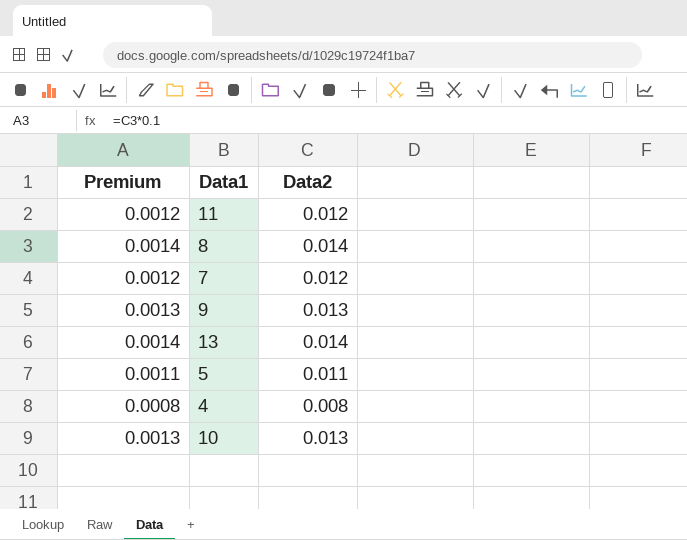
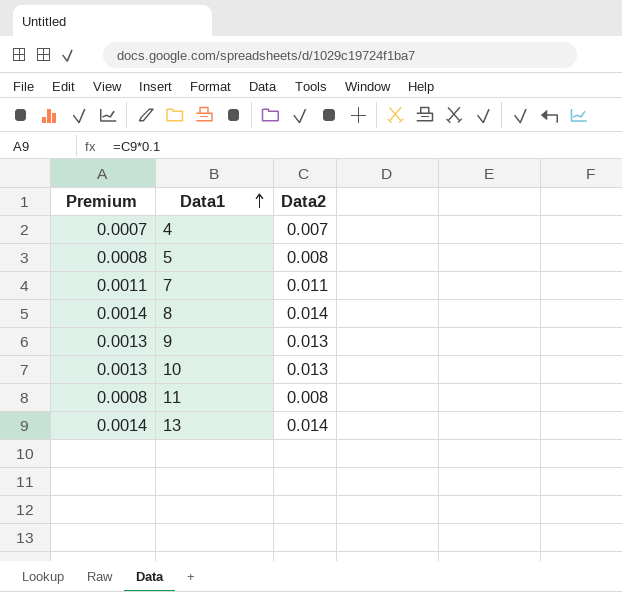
row order: none -> Data1 ascending
4 | Premium: 0.0008 -> 0.0007
4 | Data2: 0.008 -> 0.007
5 | Premium: 0.0011 -> 0.0008
5 | Data2: 0.011 -> 0.008
7 | Premium: 0.0012 -> 0.0011
7 | Data2: 0.012 -> 0.011
11 | Premium: 0.0012 -> 0.0008
11 | Data2: 0.012 -> 0.008

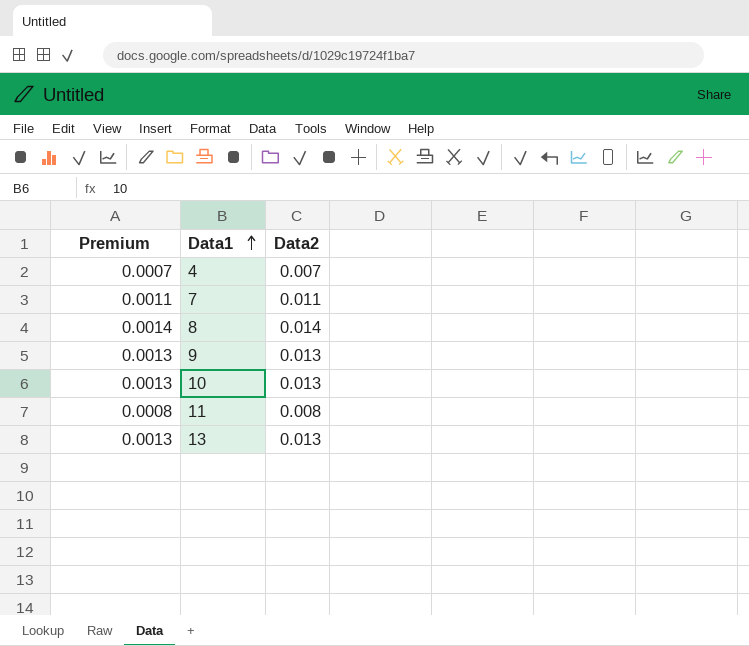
row 5: 0.0008 | 0.008 -> none
13 | Premium: 0.0014 -> 0.0013
13 | Data2: 0.014 -> 0.013

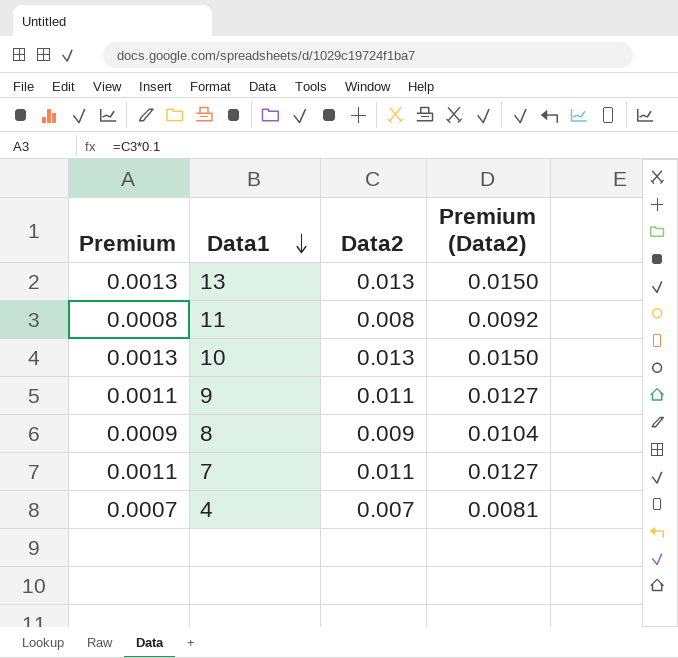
row order: Data1 ascending -> Data1 descending
column Premium (Data2) | formula: none -> [Data2] * 1.15
9 | Premium: 0.0013 -> 0.0011
9 | Data2: 0.013 -> 0.011
8 | Premium: 0.0014 -> 0.0009
8 | Data2: 0.014 -> 0.009

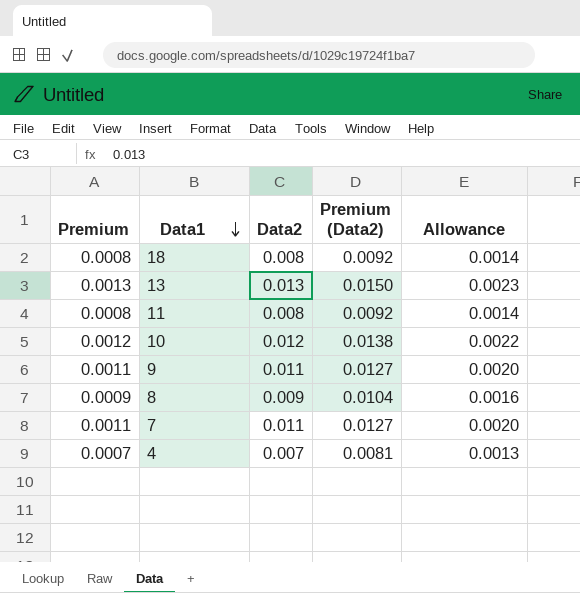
column Allowance | formula: none -> [Data2] * 0.18
row 18: none -> 0.0008 | 0.008 | 0.0092 | 0.0014
10 | Premium: 0.0013 -> 0.0012
10 | Data2: 0.013 -> 0.012
10 | Premium (Data2): 0.0150 -> 0.0138

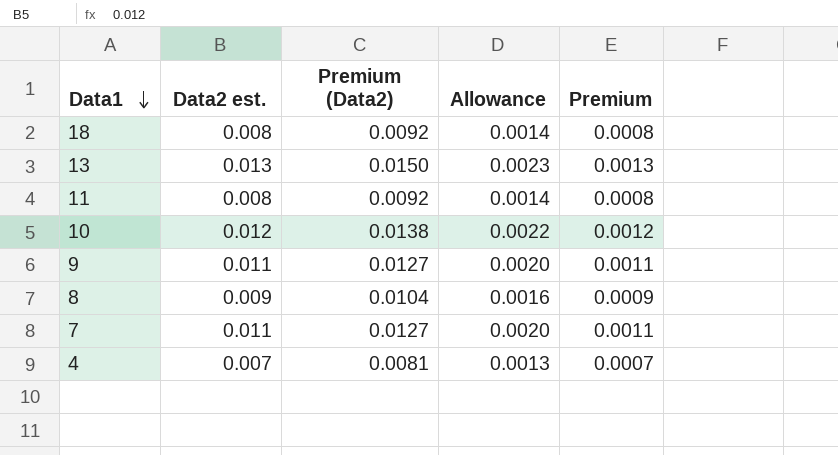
column name: Data2 -> Data2 est.
column Premium | position: 1 -> 5

